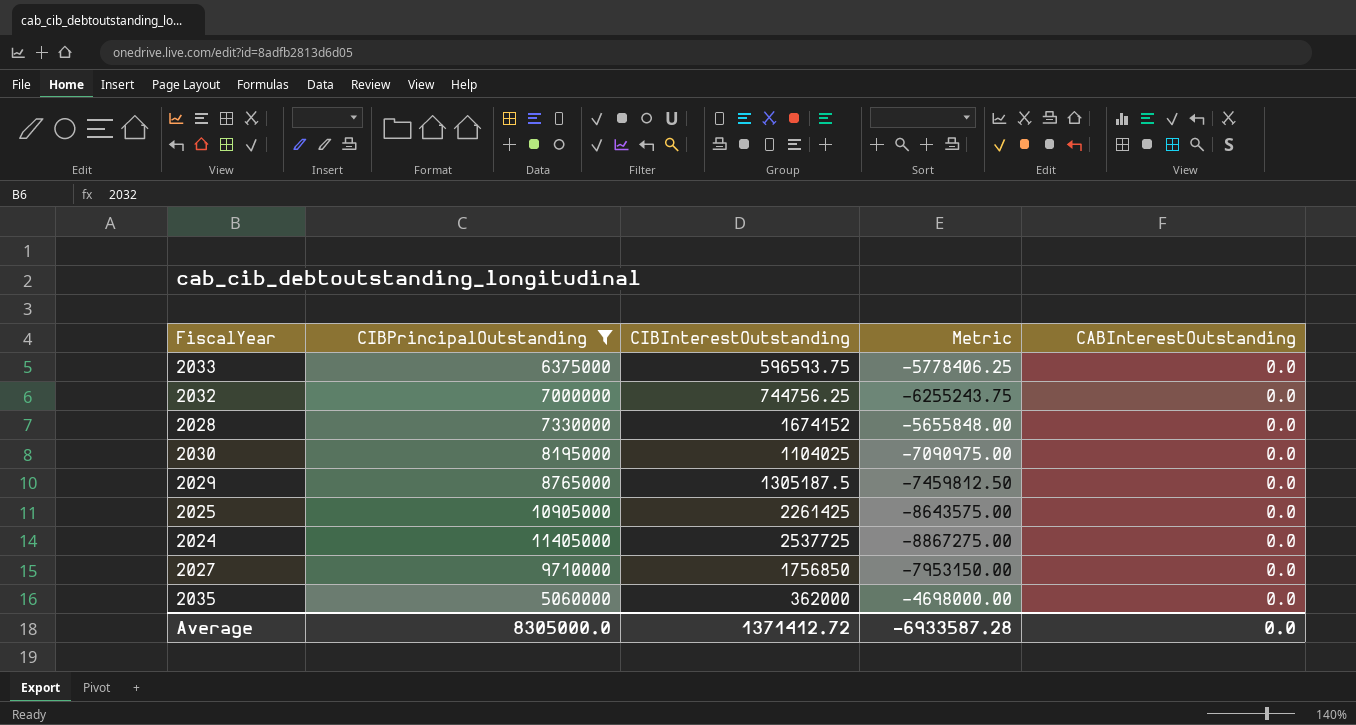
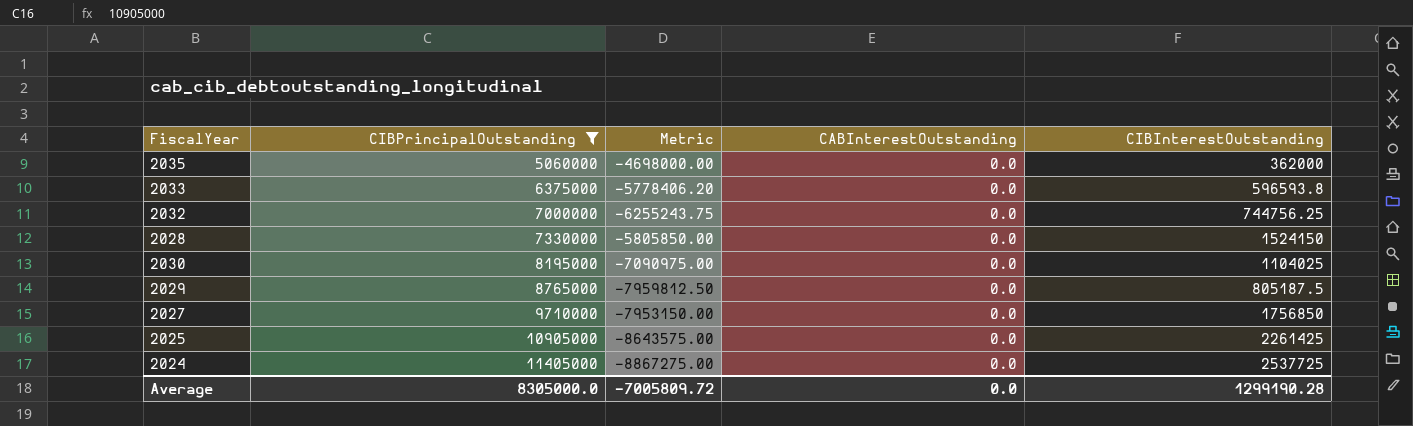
row order: none -> CIBPrincipalOutstanding ascending
column CIBInterestOutstanding | position: 3 -> 5
2033 | Metric: -5778406.25 -> -5778406.20
2033 | CIBInterestOutstanding: 596593.75 -> 596593.8
2028 | Metric: -5655848.00 -> -5805850.00
2028 | CIBInterestOutstanding: 1674152 -> 1524150
2029 | Metric: -7459812.50 -> -7959812.50
2029 | CIBInterestOutstanding: 1305187.5 -> 805187.5
Average | Metric: -6933587.28 -> -7005809.72
Average | CIBInterestOutstanding: 1371412.72 -> 1299190.28

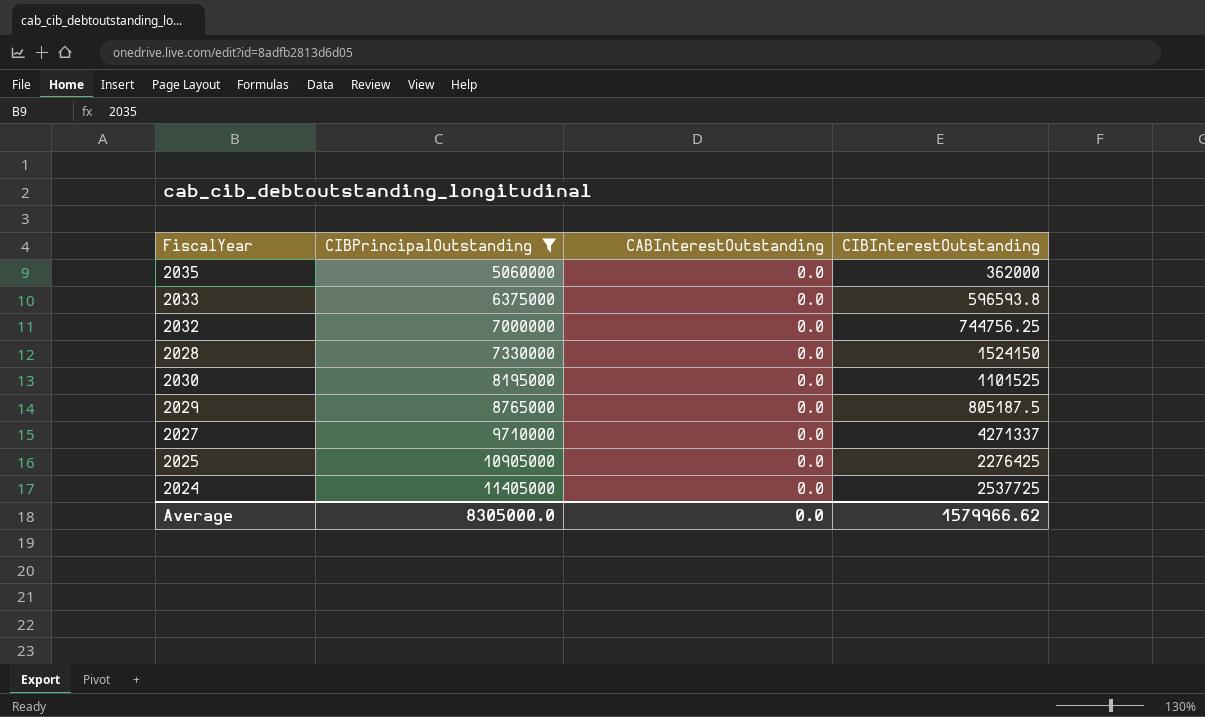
column Metric | formula: [CIBInterestOutstanding] - [CIBPrincipalOutstanding] -> none
2030 | CIBInterestOutstanding: 1104025 -> 1101525
2027 | CIBInterestOutstanding: 1756850 -> 4271337
2025 | CIBInterestOutstanding: 2261425 -> 2276425
Average | CIBInterestOutstanding: 1299190.28 -> 1579966.62

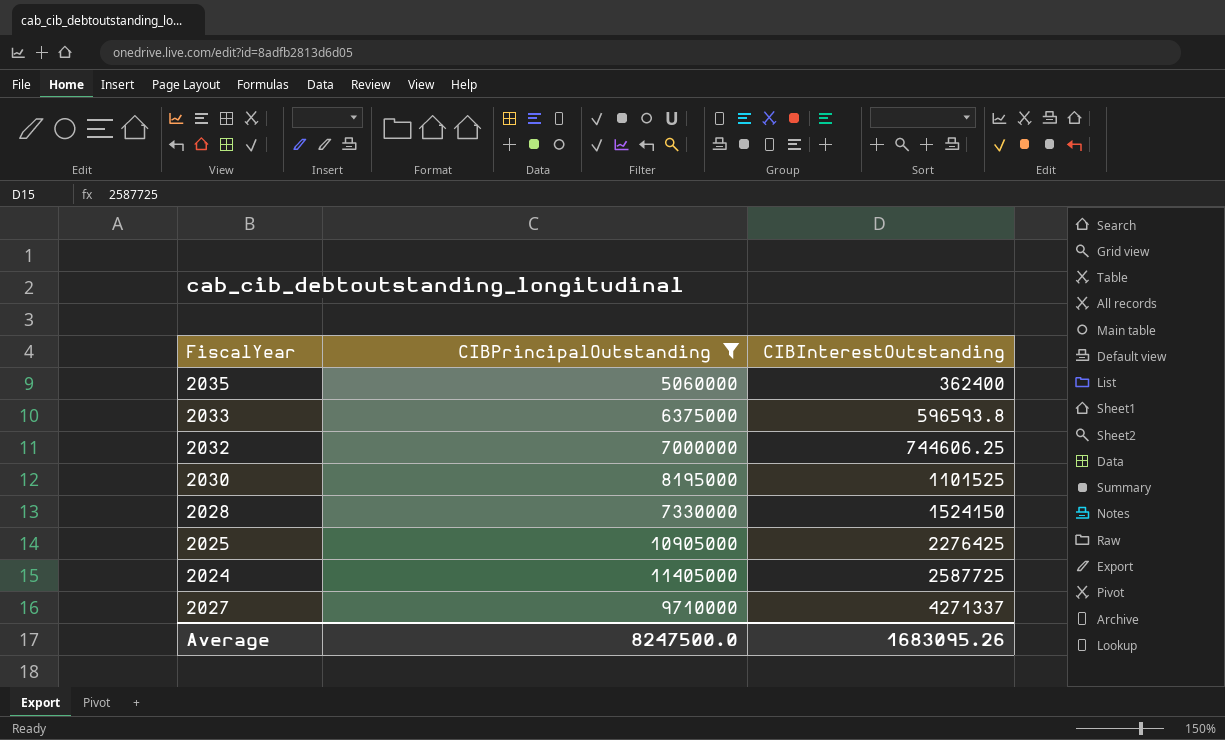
row order: CIBPrincipalOutstanding ascending -> CIBInterestOutstanding ascending
column CABInterestOutstanding | position: 3 -> none
row 2029: 8765000 | 0.0 | 805187.5 -> none
2035 | CIBInterestOutstanding: 362000 -> 362400
2032 | CIBInterestOutstanding: 744756.25 -> 744606.25
2024 | CIBInterestOutstanding: 2537725 -> 2587725
Average | CIBPrincipalOutstanding: 8305000.0 -> 8247500.0
Average | CIBInterestOutstanding: 1579966.62 -> 1683095.26

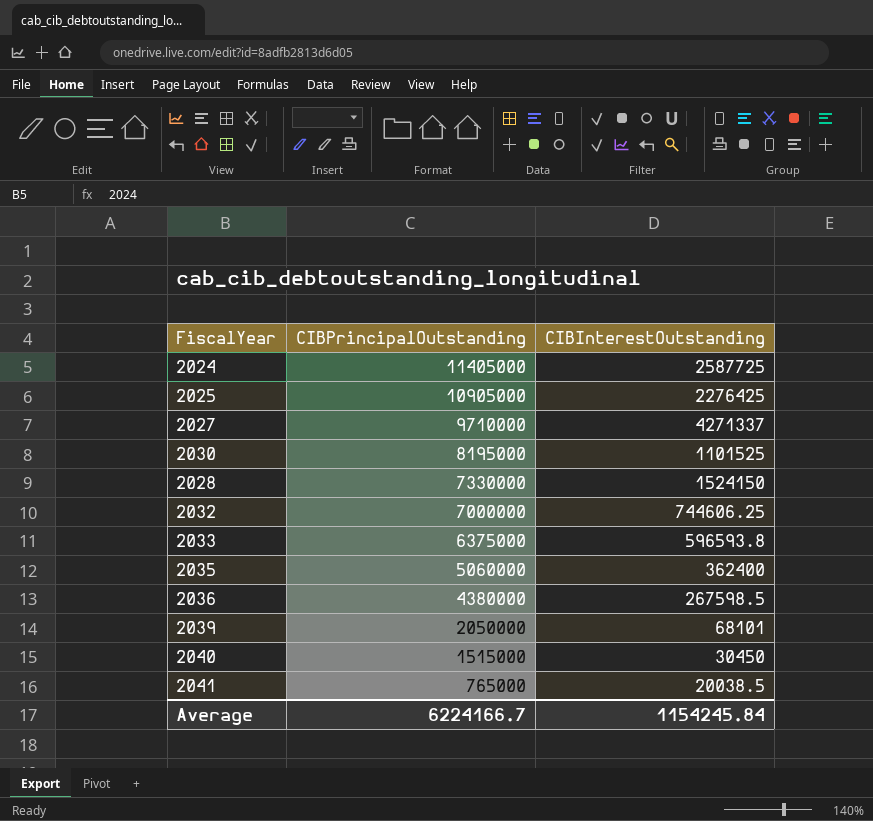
filter: CIBPrincipalOutstanding >= 5060000 -> none
row order: CIBInterestOutstanding ascending -> CIBPrincipalOutstanding descending
Average | CIBPrincipalOutstanding: 8247500.0 -> 6224166.7
Average | CIBInterestOutstanding: 1683095.26 -> 1154245.84

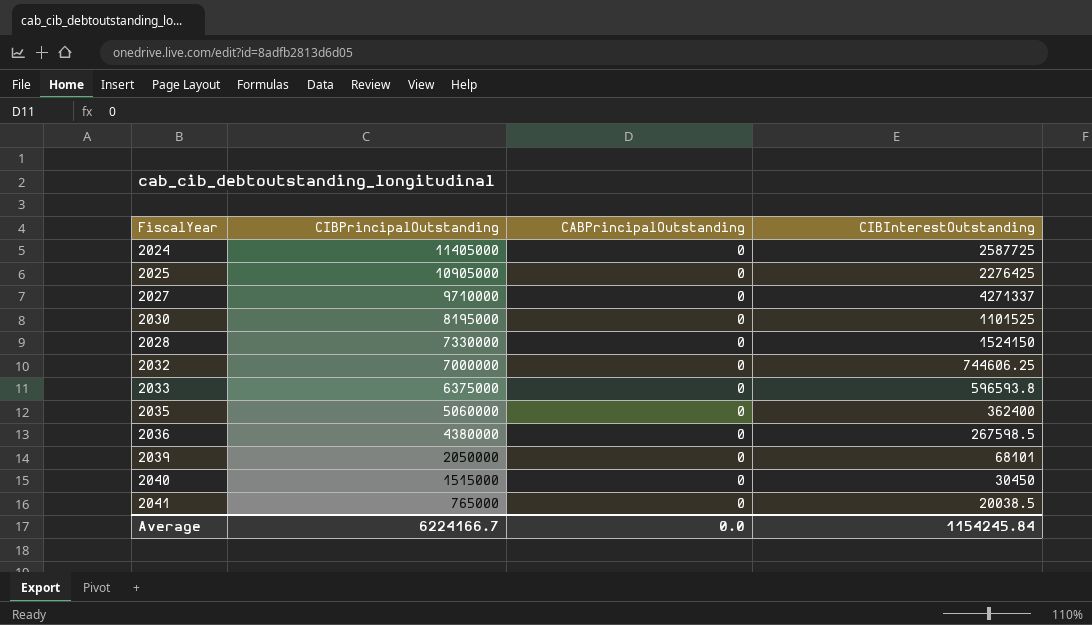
column CABPrincipalOutstanding | position: none -> 3

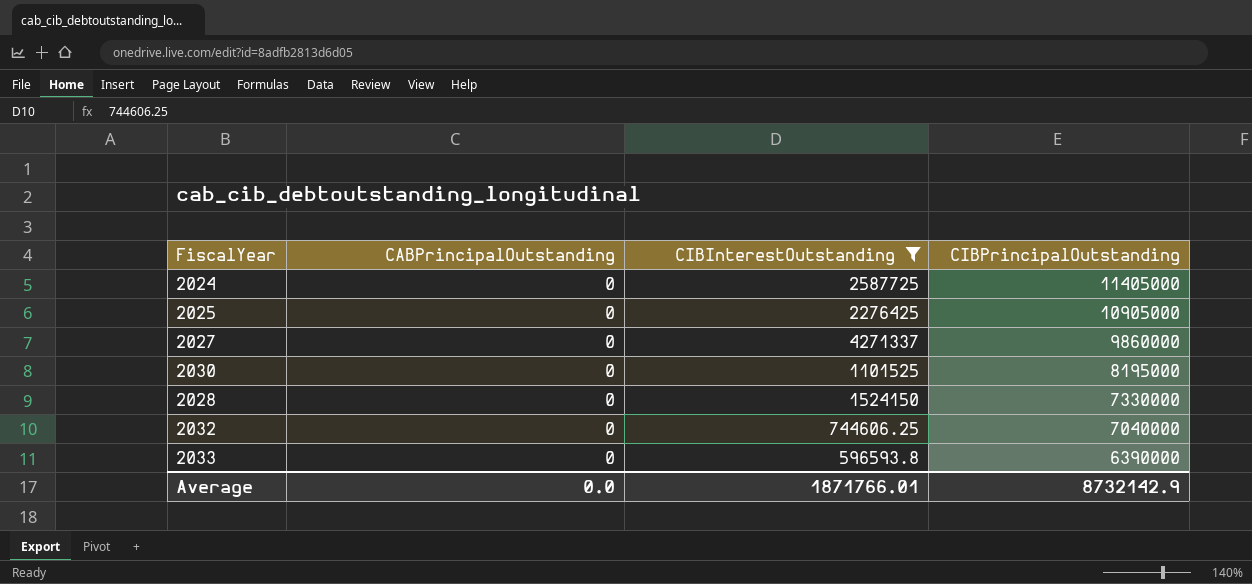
filter: none -> CIBInterestOutstanding >= 596593.8
column CIBPrincipalOutstanding | position: 2 -> 4
2027 | CIBPrincipalOutstanding: 9710000 -> 9860000
2032 | CIBPrincipalOutstanding: 7000000 -> 7040000
2033 | CIBPrincipalOutstanding: 6375000 -> 6390000
Average | CIBInterestOutstanding: 1154245.84 -> 1871766.01
Average | CIBPrincipalOutstanding: 6224166.7 -> 8732142.9

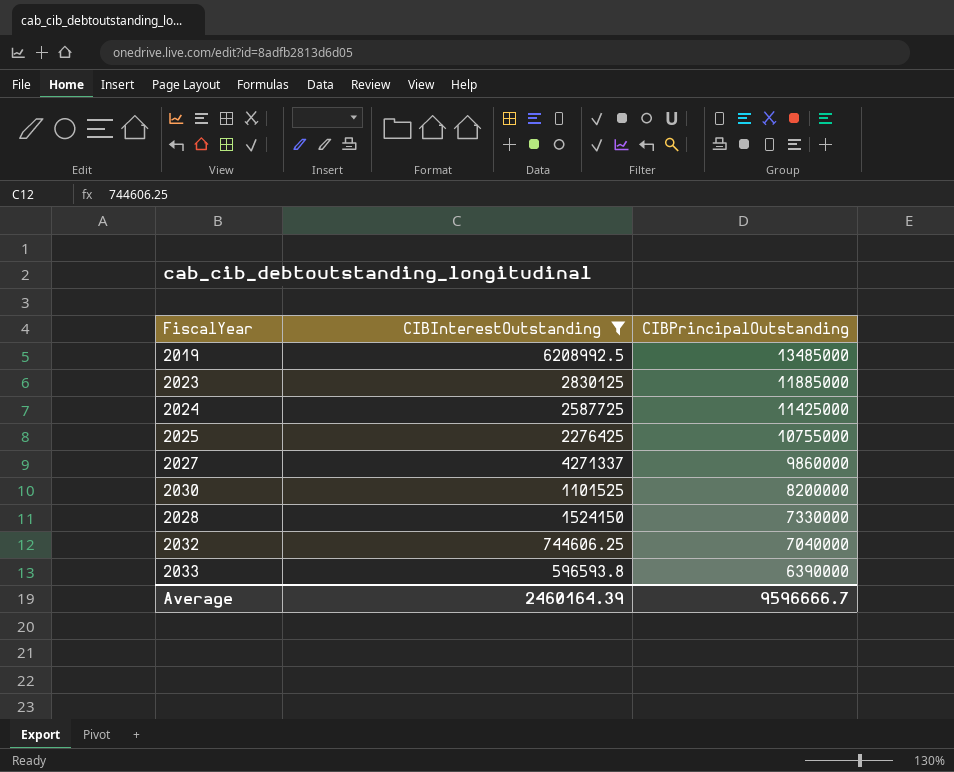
column CABPrincipalOutstanding | position: 2 -> none
row 2019: none -> 6208992.5 | 13485000
row 2023: none -> 2830125 | 11885000
2024 | CIBPrincipalOutstanding: 11405000 -> 11425000
2025 | CIBPrincipalOutstanding: 10905000 -> 10755000
2030 | CIBPrincipalOutstanding: 8195000 -> 8200000
Average | CIBInterestOutstanding: 1871766.01 -> 2460164.39
Average | CIBPrincipalOutstanding: 8732142.9 -> 9596666.7

